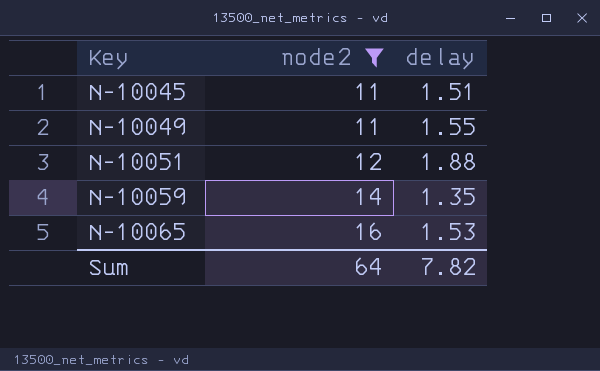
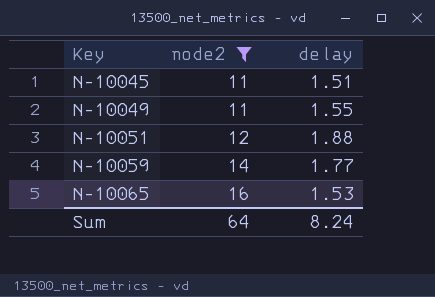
N-10059 | delay: 1.35 -> 1.77
Sum | delay: 7.82 -> 8.24

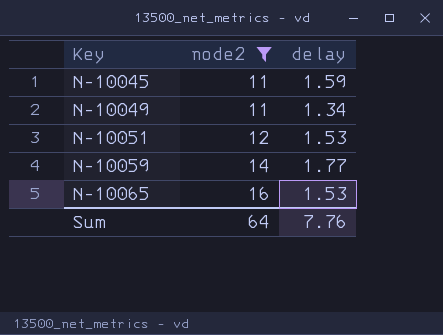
N-10045 | delay: 1.51 -> 1.59
N-10049 | delay: 1.55 -> 1.34
N-10051 | delay: 1.88 -> 1.53
Sum | delay: 8.24 -> 7.76

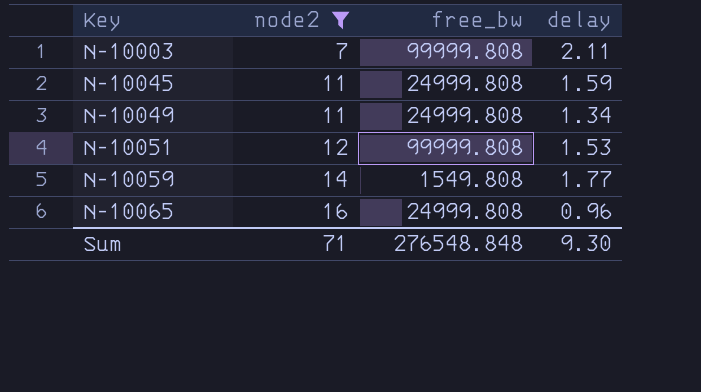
column free_bw | position: none -> 3
row N-10003: none -> 7 | 99999.808 | 2.11
N-10065 | delay: 1.53 -> 0.96
Sum | node2: 64 -> 71
Sum | delay: 7.76 -> 9.30

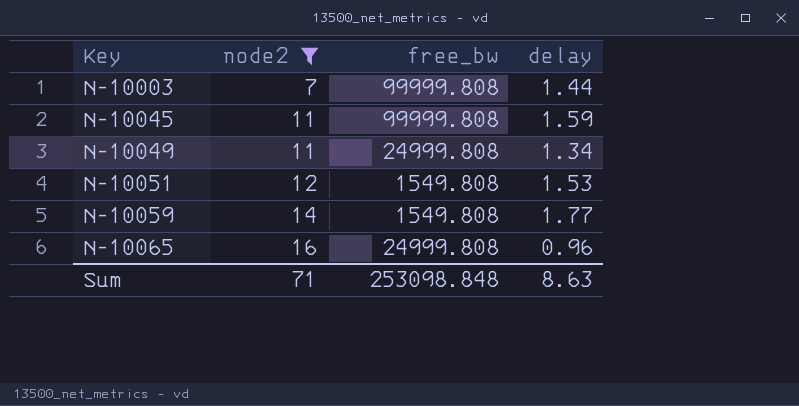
N-10003 | delay: 2.11 -> 1.44
N-10045 | free_bw: 24999.808 -> 99999.808
N-10051 | free_bw: 99999.808 -> 1549.808
Sum | free_bw: 276548.848 -> 253098.848
Sum | delay: 9.30 -> 8.63

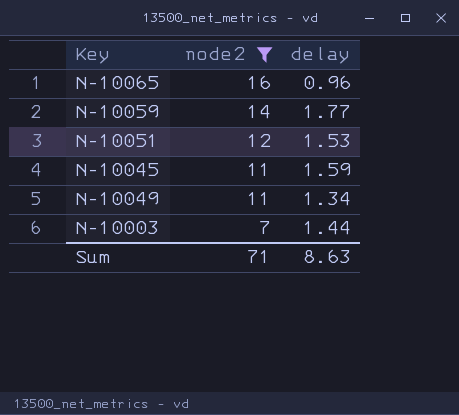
row order: Key ascending -> node2 descending
column free_bw | position: 3 -> none

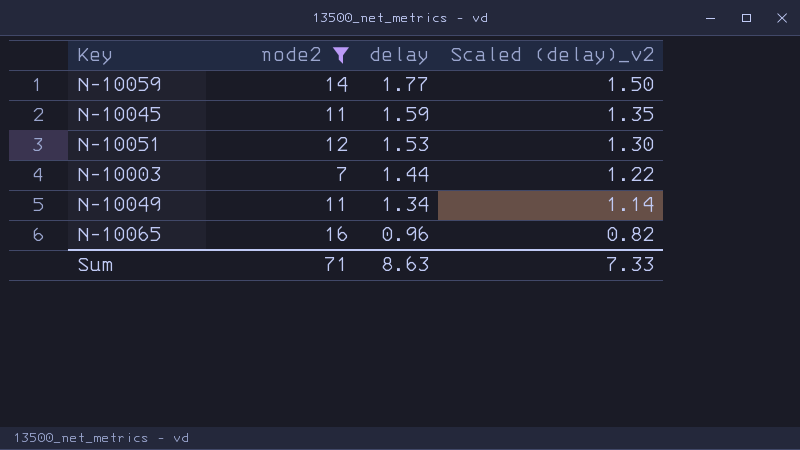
row order: node2 descending -> delay descending
column Scaled (delay)_v2 | formula: none -> [delay] * 0.85

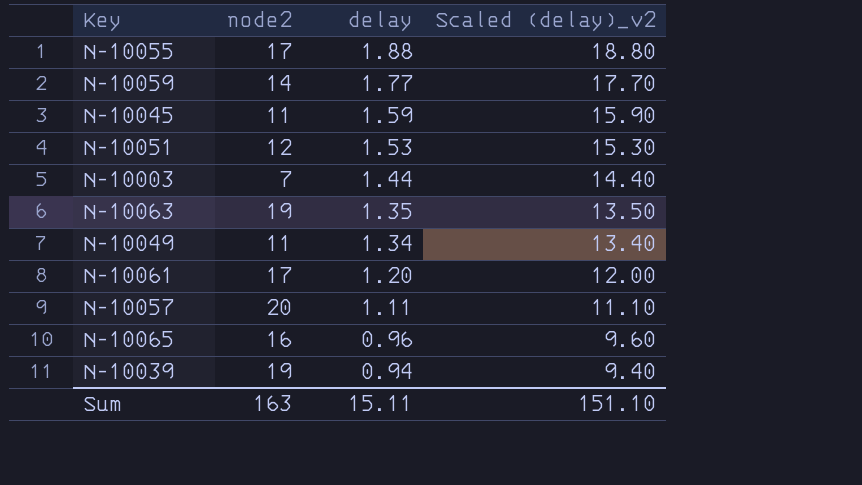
filter: node2 <= 16 -> none
column Scaled (delay)_v2 | formula: [delay] * 0.85 -> [delay] * 10
Sum | node2: 71 -> 163
Sum | delay: 8.63 -> 15.11
Sum | Scaled (delay)_v2: 7.33 -> 151.10

